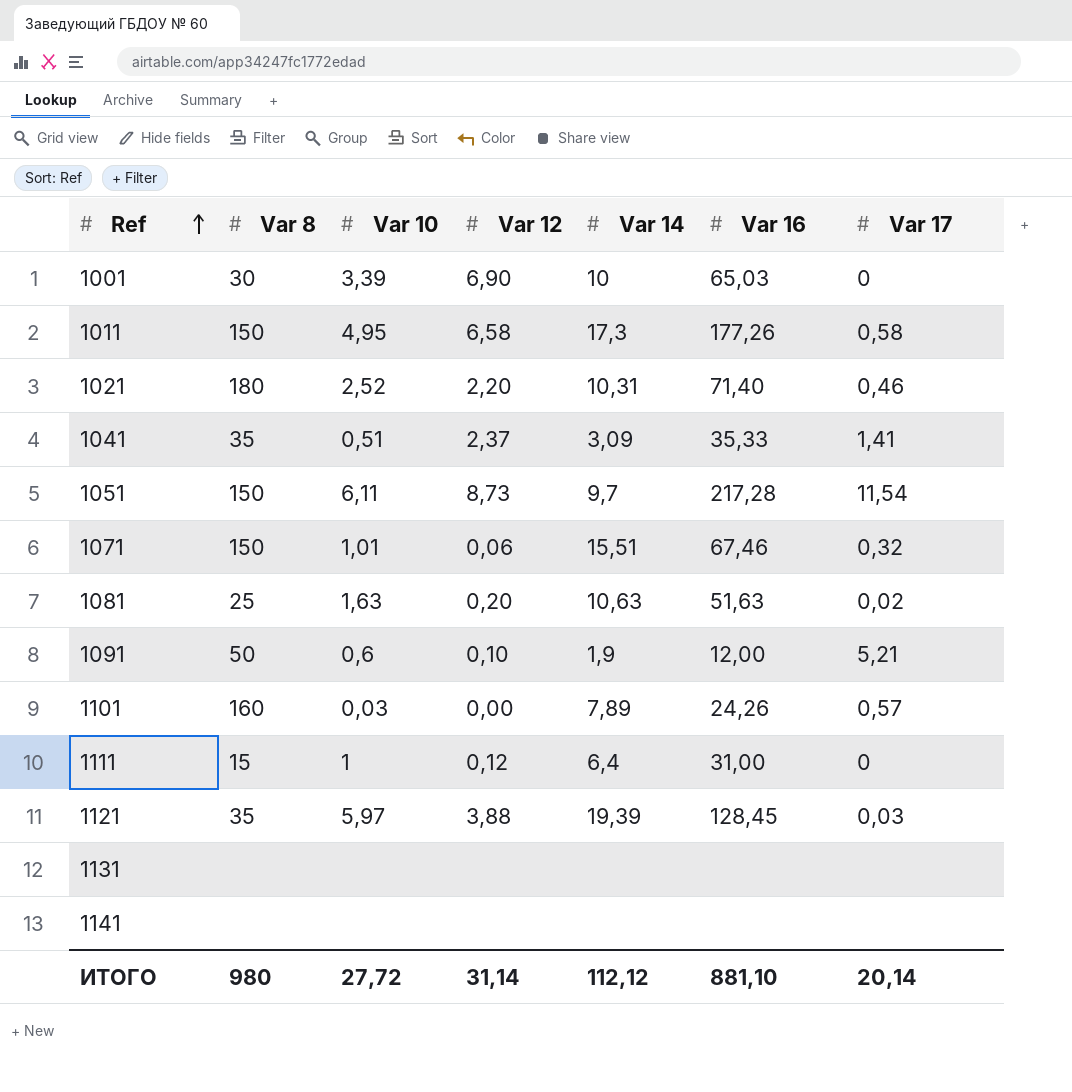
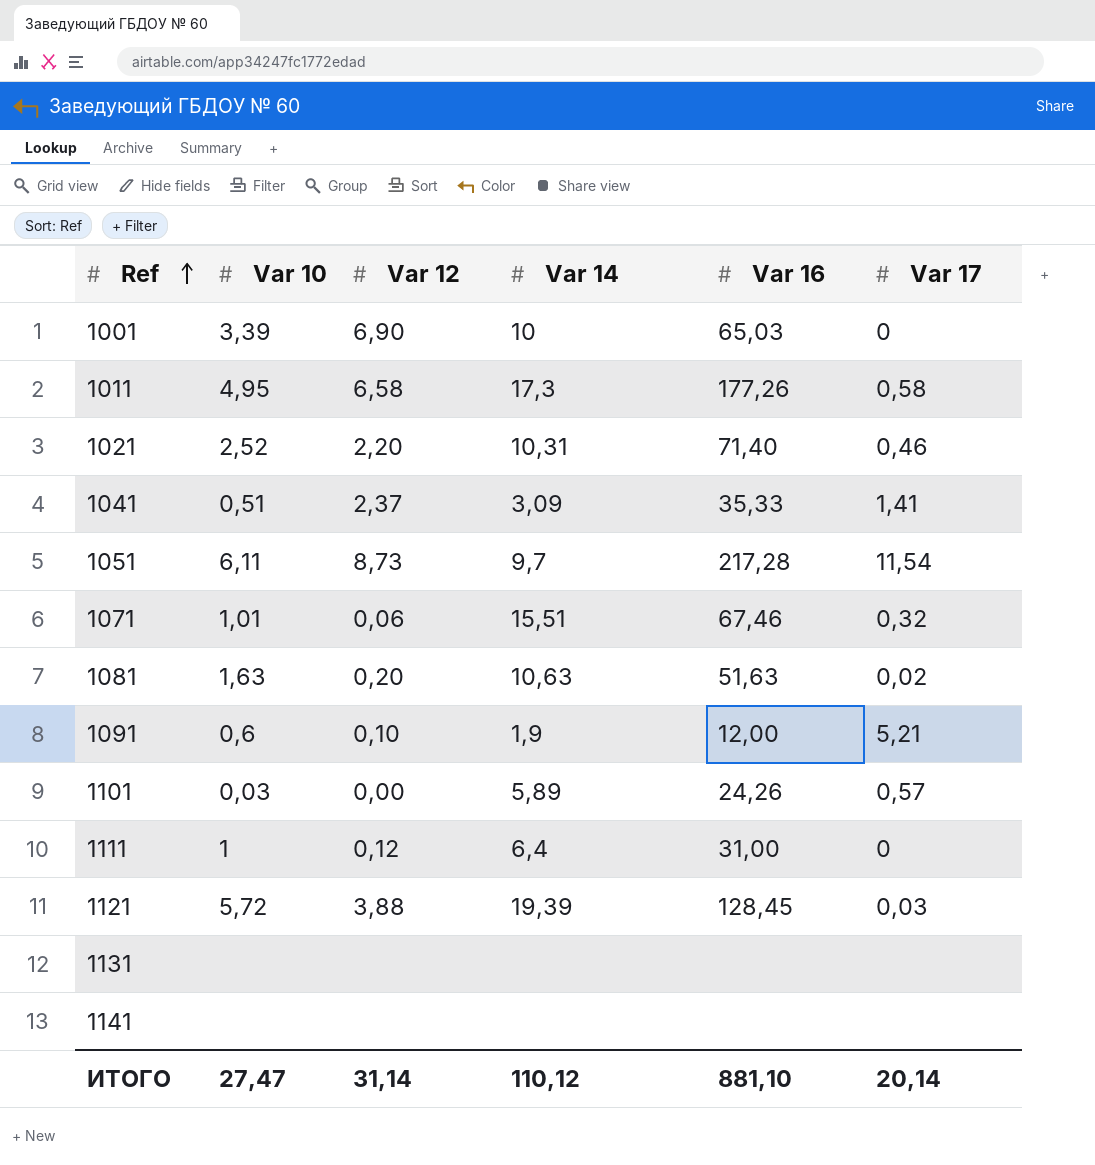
column Var 8 | position: 2 -> none
1101 | Var 14: 7,89 -> 5,89
1121 | Var 10: 5,97 -> 5,72
ИТОГО | Var 10: 27,72 -> 27,47
ИТОГО | Var 14: 112,12 -> 110,12

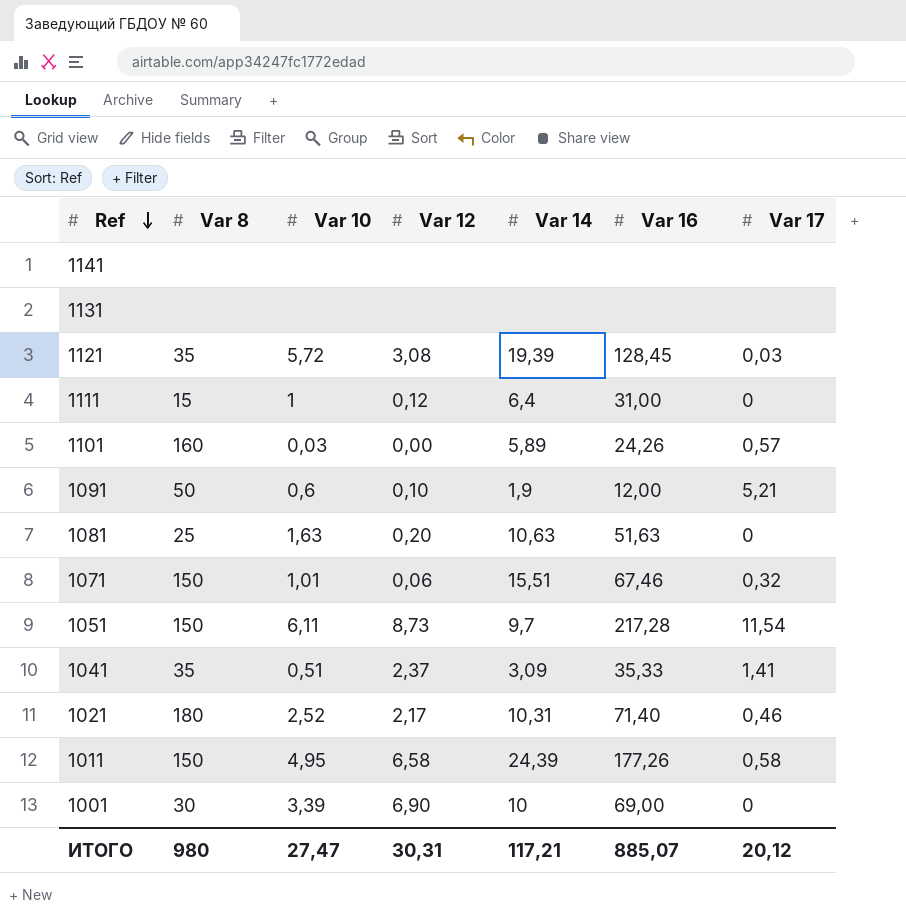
row order: Ref ascending -> Ref descending
column Var 8 | position: none -> 2
1121 | Var 12: 3,88 -> 3,08
1081 | Var 17: 0,02 -> 0
1021 | Var 12: 2,20 -> 2,17
1011 | Var 14: 17,3 -> 24,39
1001 | Var 16: 65,03 -> 69,00
ИТОГО | Var 12: 31,14 -> 30,31
ИТОГО | Var 14: 110,12 -> 117,21
ИТОГО | Var 16: 881,10 -> 885,07
ИТОГО | Var 17: 20,14 -> 20,12

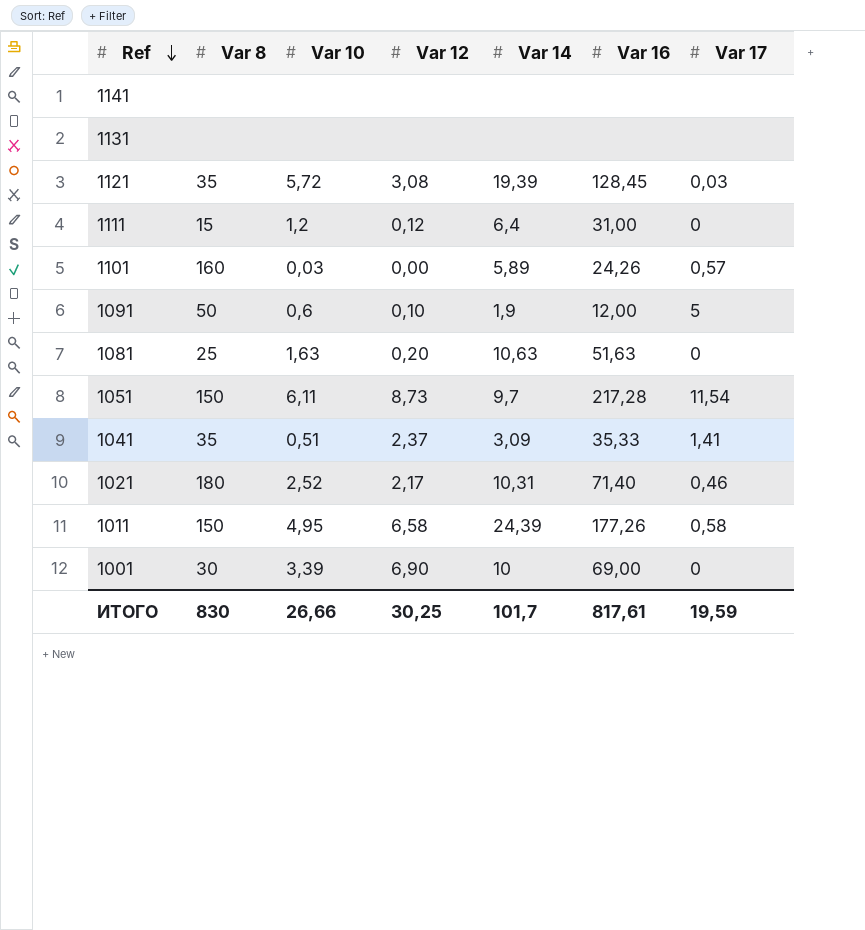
row 1071: 150 | 1,01 | 0,06 | 15,51 | 67,46 | 0,32 -> none
1111 | Var 10: 1 -> 1,2
1091 | Var 17: 5,21 -> 5
ИТОГО | Var 8: 980 -> 830
ИТОГО | Var 10: 27,47 -> 26,66
ИТОГО | Var 12: 30,31 -> 30,25
ИТОГО | Var 14: 117,21 -> 101,7
ИТОГО | Var 16: 885,07 -> 817,61
ИТОГО | Var 17: 20,12 -> 19,59

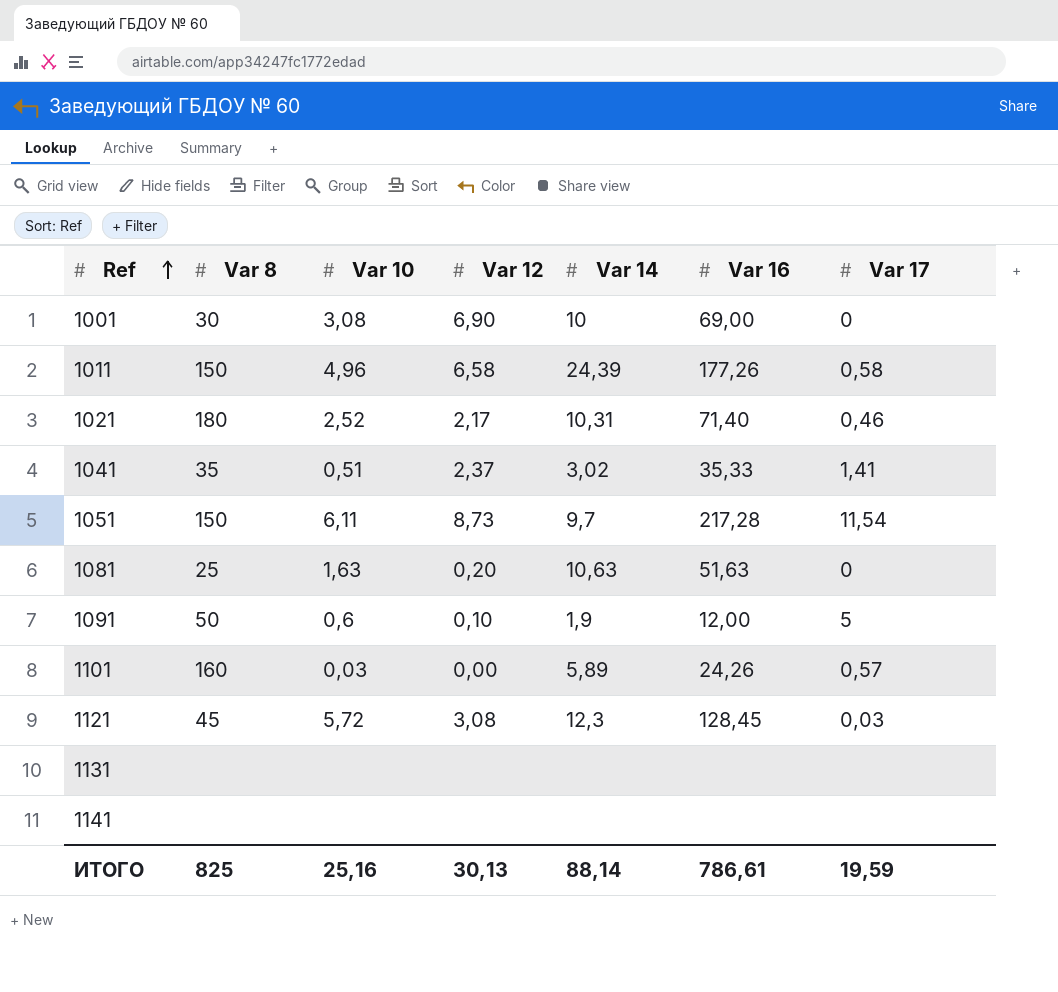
row order: Ref descending -> Ref ascending
row 1111: 15 | 1,2 | 0,12 | 6,4 | 31,00 | 0 -> none
1001 | Var 10: 3,39 -> 3,08
1011 | Var 10: 4,95 -> 4,96
1041 | Var 14: 3,09 -> 3,02
1121 | Var 8: 35 -> 45
1121 | Var 14: 19,39 -> 12,3
ИТОГО | Var 8: 830 -> 825
ИТОГО | Var 10: 26,66 -> 25,16
ИТОГО | Var 12: 30,25 -> 30,13
ИТОГО | Var 14: 101,7 -> 88,14
ИТОГО | Var 16: 817,61 -> 786,61

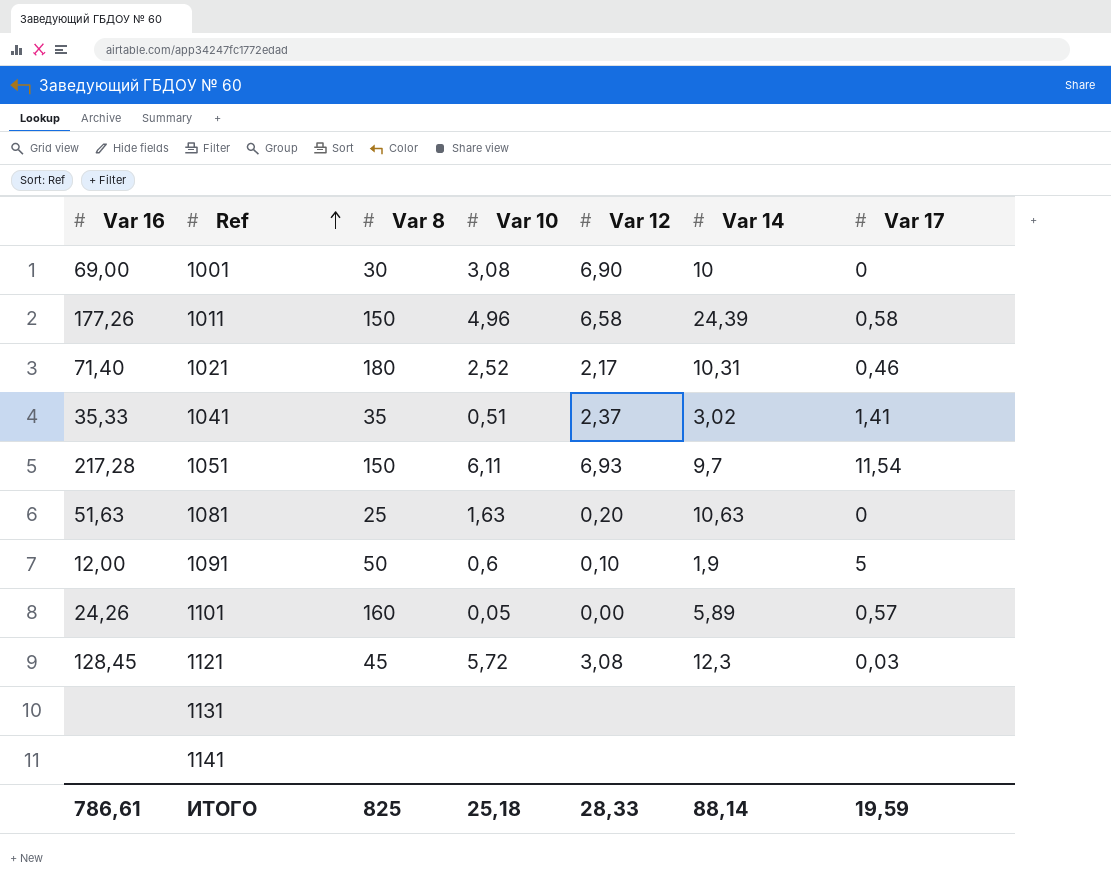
column Var 16 | position: 6 -> 1
1051 | Var 12: 8,73 -> 6,93
1101 | Var 10: 0,03 -> 0,05
ИТОГО | Var 10: 25,16 -> 25,18
ИТОГО | Var 12: 30,13 -> 28,33

